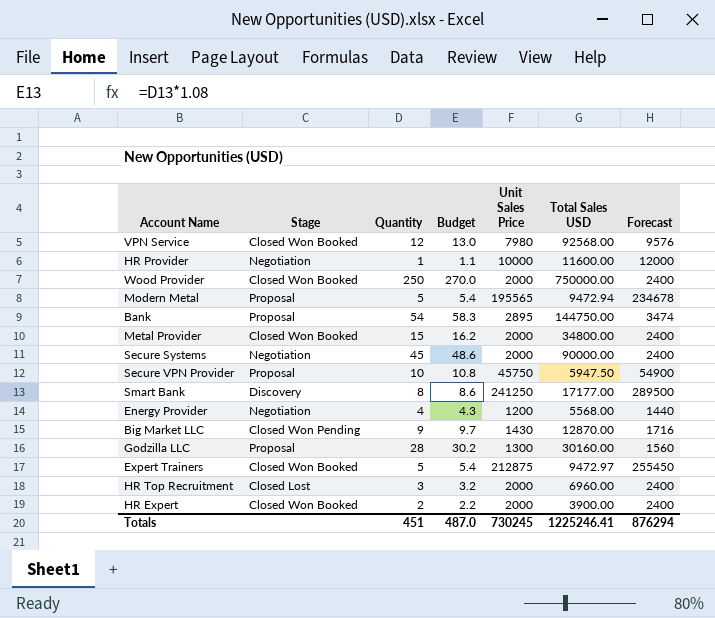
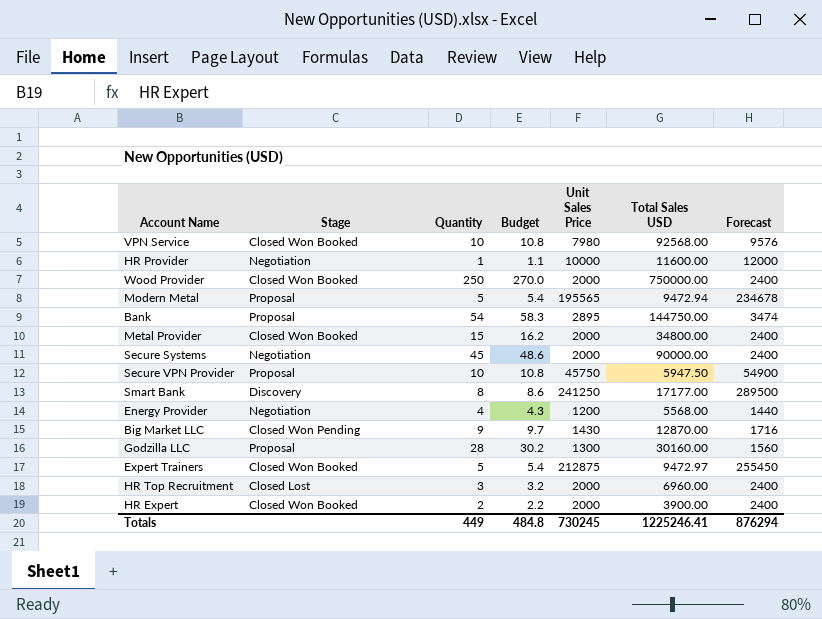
VPN Service | Quantity: 12 -> 10
VPN Service | Budget: 13.0 -> 10.8
Totals | Quantity: 451 -> 449
Totals | Budget: 487.0 -> 484.8

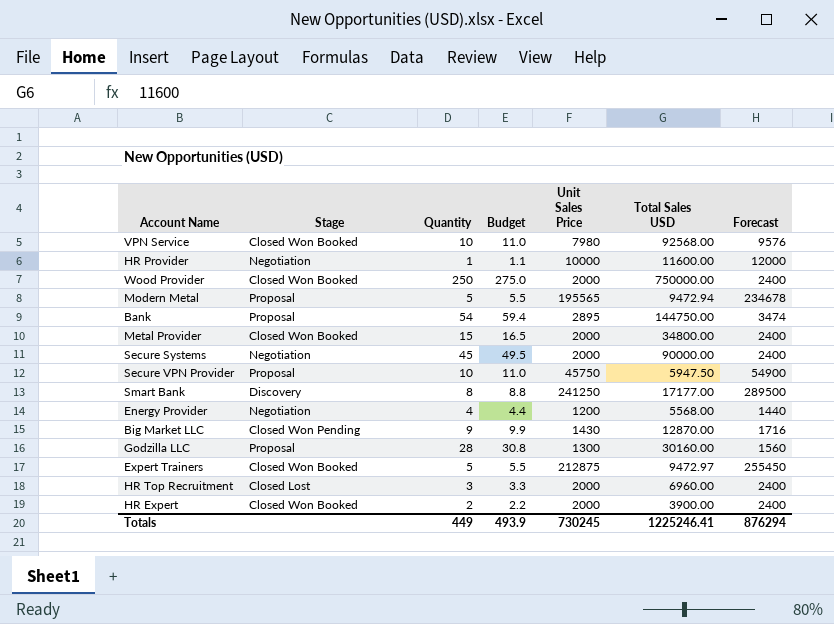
column Budget | formula: [Quantity] * 1.08 -> [Quantity] * 1.1
Totals | Budget: 484.8 -> 493.9

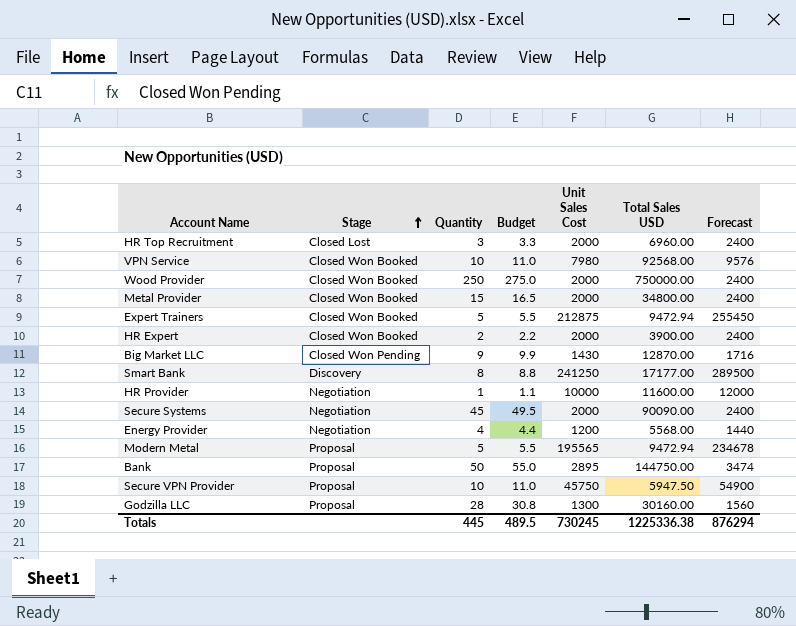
row order: none -> Stage ascending
column name: Unit Sales Price -> Unit Sales Cost
Expert Trainers | Total Sales USD: 9472.97 -> 9472.94
Secure Systems | Total Sales USD: 90000.00 -> 90090.00
Bank | Quantity: 54 -> 50
Bank | Budget: 59.4 -> 55.0
Totals | Quantity: 449 -> 445
Totals | Budget: 493.9 -> 489.5
Totals | Total Sales USD: 1225246.41 -> 1225336.38

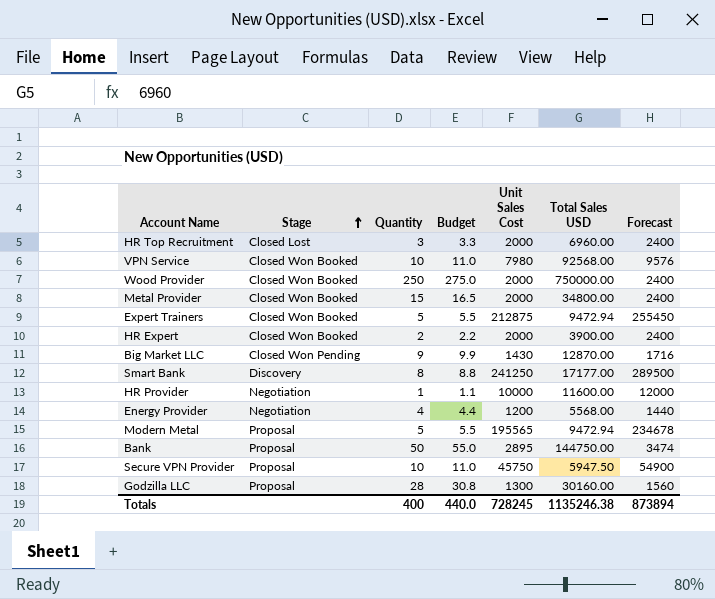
row Secure Systems: Negotiation | 45 | 49.5 | 2000 | 90090.00 | 2400 -> none
Totals | Quantity: 445 -> 400
Totals | Budget: 489.5 -> 440.0
Totals | Unit Sales Cost: 730245 -> 728245
Totals | Total Sales USD: 1225336.38 -> 1135246.38
Totals | Forecast: 876294 -> 873894

